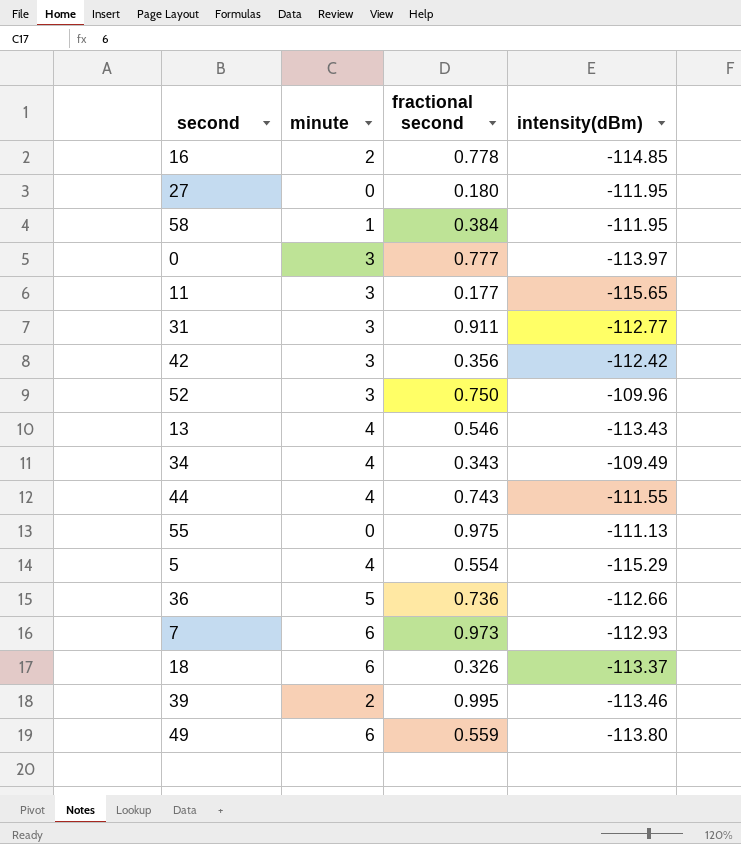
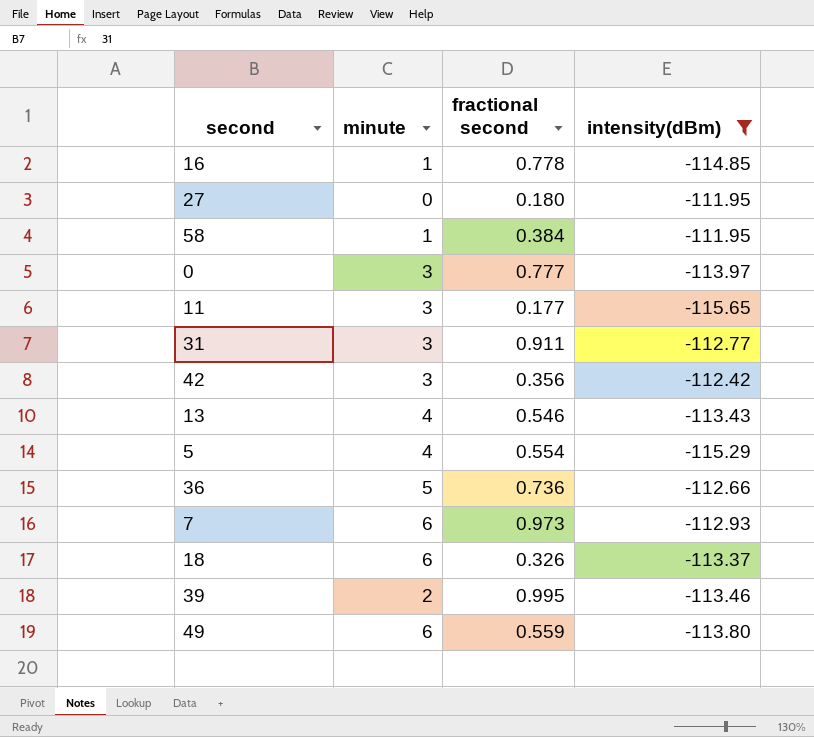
filter: none -> intensity(dBm) <= -111.95
16 | minute: 2 -> 1

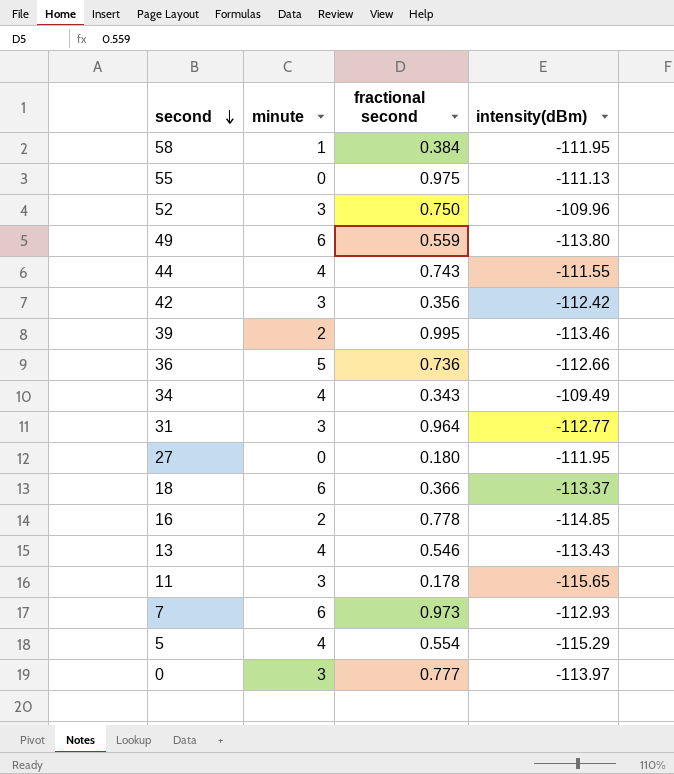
filter: intensity(dBm) <= -111.95 -> none
row order: none -> second descending
31 | fractional second: 0.911 -> 0.964
18 | fractional second: 0.326 -> 0.366
16 | minute: 1 -> 2
11 | fractional second: 0.177 -> 0.178

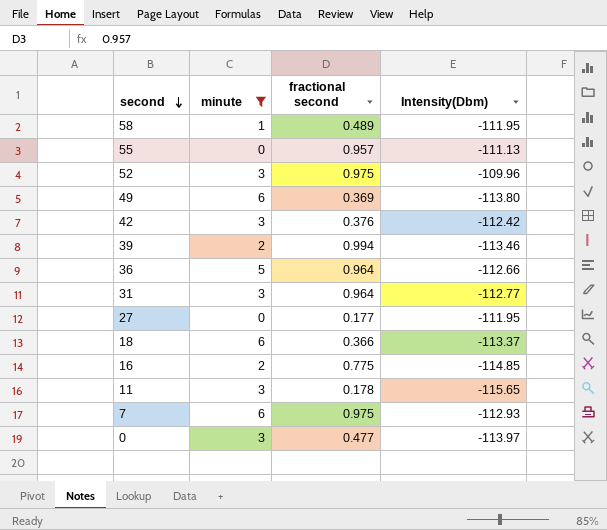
filter: none -> minute != 4
column name: intensity(dBm) -> Intensity(Dbm)
58 | fractional second: 0.384 -> 0.489
55 | fractional second: 0.975 -> 0.957
52 | fractional second: 0.750 -> 0.975
49 | fractional second: 0.559 -> 0.369
42 | fractional second: 0.356 -> 0.376
39 | fractional second: 0.995 -> 0.994
36 | fractional second: 0.736 -> 0.964
27 | fractional second: 0.180 -> 0.177
16 | fractional second: 0.778 -> 0.775
7 | fractional second: 0.973 -> 0.975
0 | fractional second: 0.777 -> 0.477

